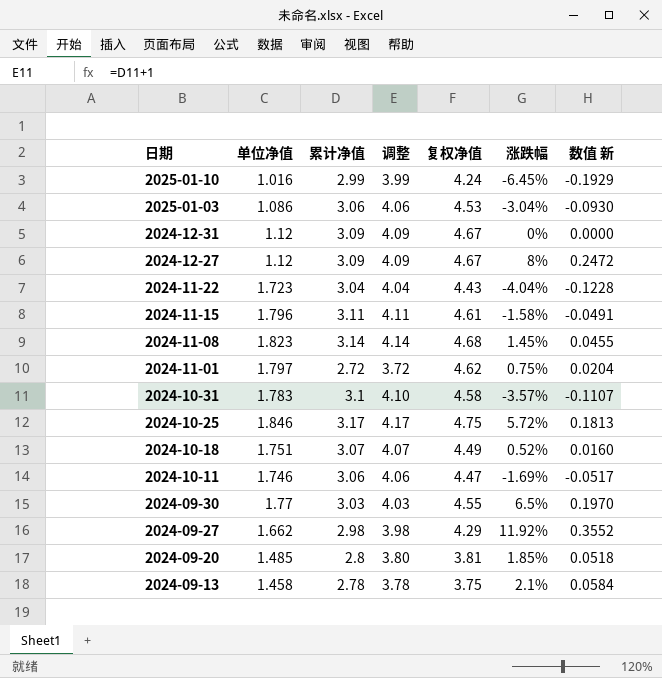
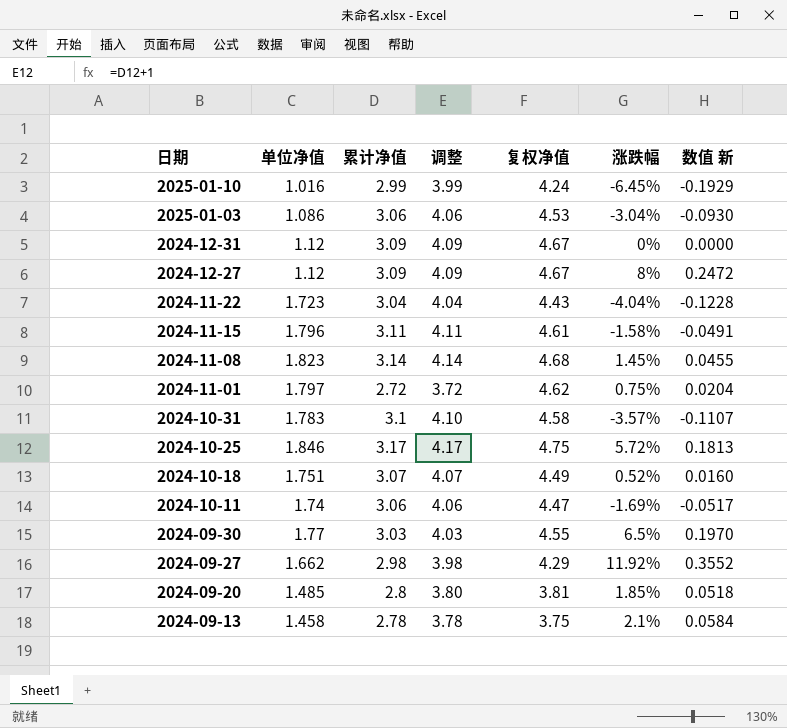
2024-10-11 | 单位净值: 1.746 -> 1.74

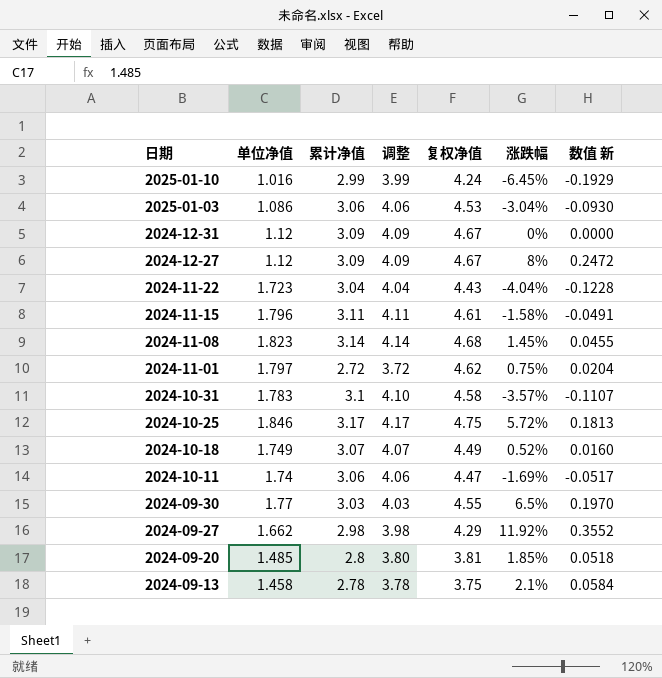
2024-10-18 | 单位净值: 1.751 -> 1.749

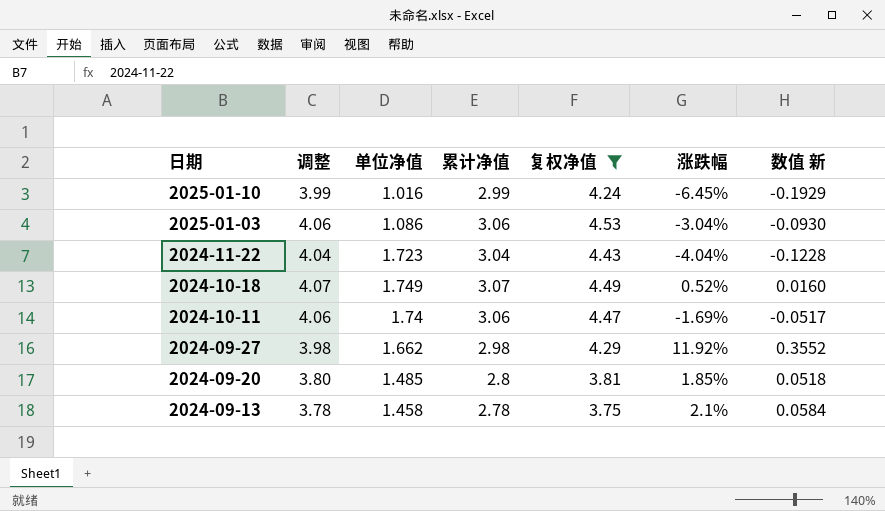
filter: none -> 复权净值 <= 4.53
column 调整 | position: 4 -> 2

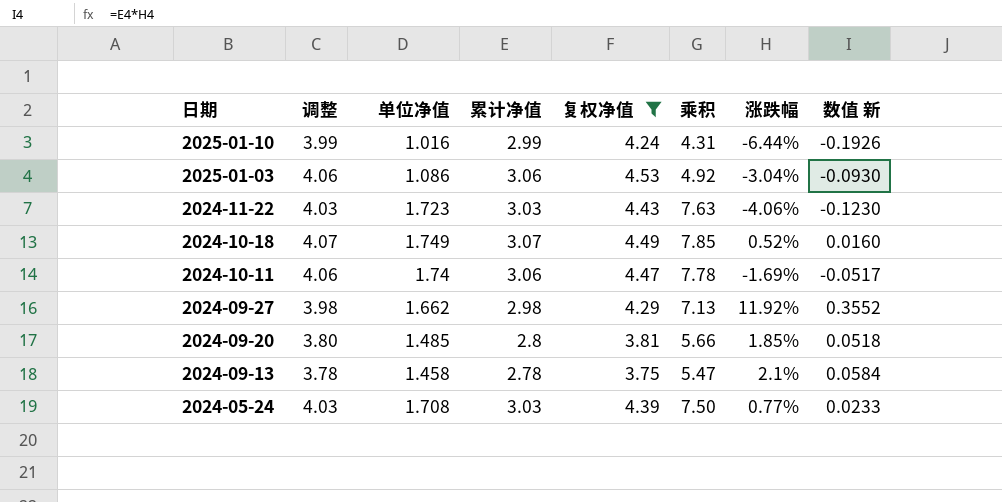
column 乘积 | formula: none -> [单位净值] * [复权净值]
2025-01-10 | 涨跌幅: -6.45% -> -6.44%
2025-01-10 | 数值 新: -0.1929 -> -0.1926
2024-11-22 | 调整: 4.04 -> 4.03
2024-11-22 | 累计净值: 3.04 -> 3.03
2024-11-22 | 涨跌幅: -4.04% -> -4.06%
2024-11-22 | 数值 新: -0.1228 -> -0.1230
row 2024-05-24: none -> 4.03 | 1.708 | 3.03 | 4.39 | 7.50 | 0.77% | 0.0233

